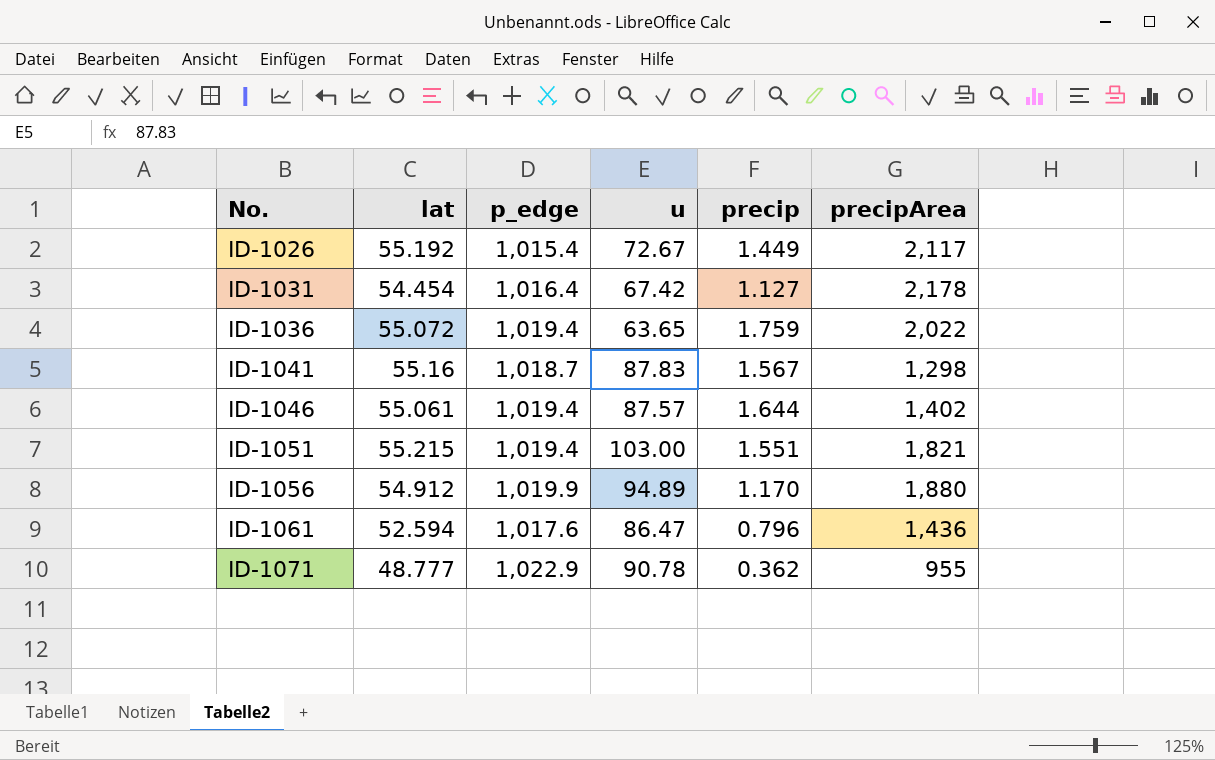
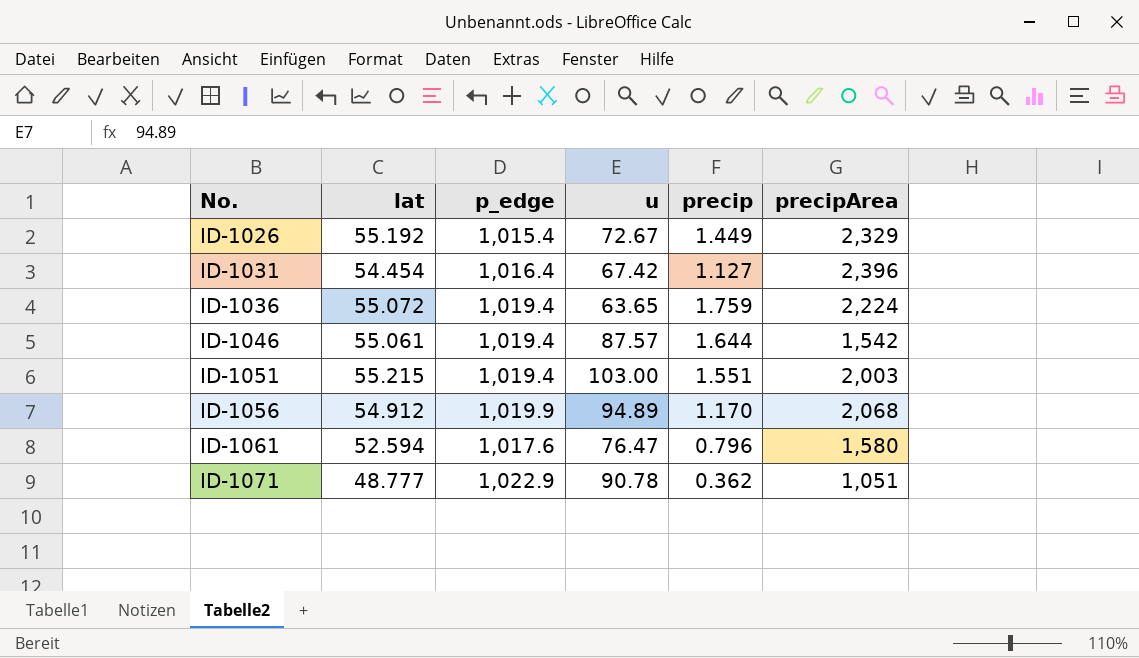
row ID-1041: 55.16 | 1,018.7 | 87.83 | 1.567 | 1,298 -> none
ID-1026 | precipArea: 2,117 -> 2,329
ID-1031 | precipArea: 2,178 -> 2,396
ID-1036 | precipArea: 2,022 -> 2,224
ID-1046 | precipArea: 1,402 -> 1,542
ID-1051 | precipArea: 1,821 -> 2,003
ID-1056 | precipArea: 1,880 -> 2,068
ID-1061 | u: 86.47 -> 76.47
ID-1061 | precipArea: 1,436 -> 1,580
ID-1071 | precipArea: 955 -> 1,051

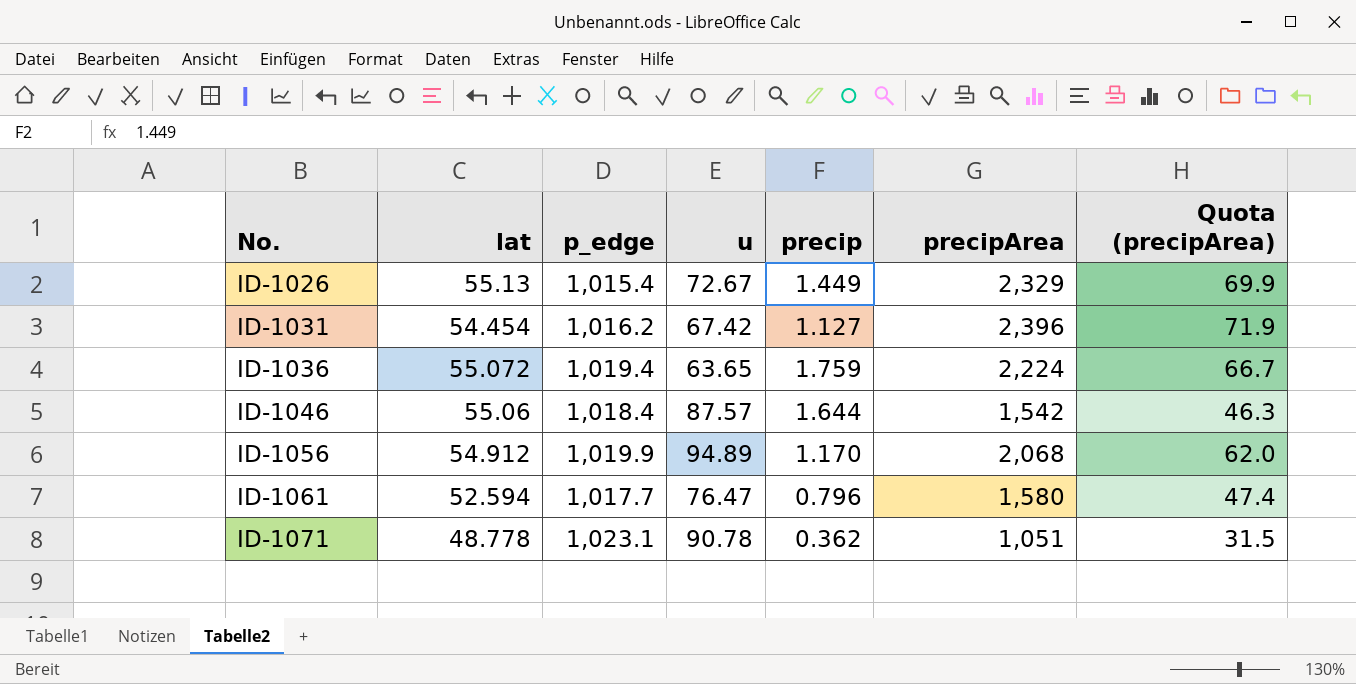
column Quota (precipArea) | formula: none -> [precipArea] * 0.03
row ID-1051: 55.215 | 1,019.4 | 103.00 | 1.551 | 2,003 -> none
ID-1026 | lat: 55.192 -> 55.13
ID-1031 | p_edge: 1,016.4 -> 1,016.2
ID-1046 | lat: 55.061 -> 55.06
ID-1046 | p_edge: 1,019.4 -> 1,018.4
ID-1061 | p_edge: 1,017.6 -> 1,017.7
ID-1071 | lat: 48.777 -> 48.778
ID-1071 | p_edge: 1,022.9 -> 1,023.1

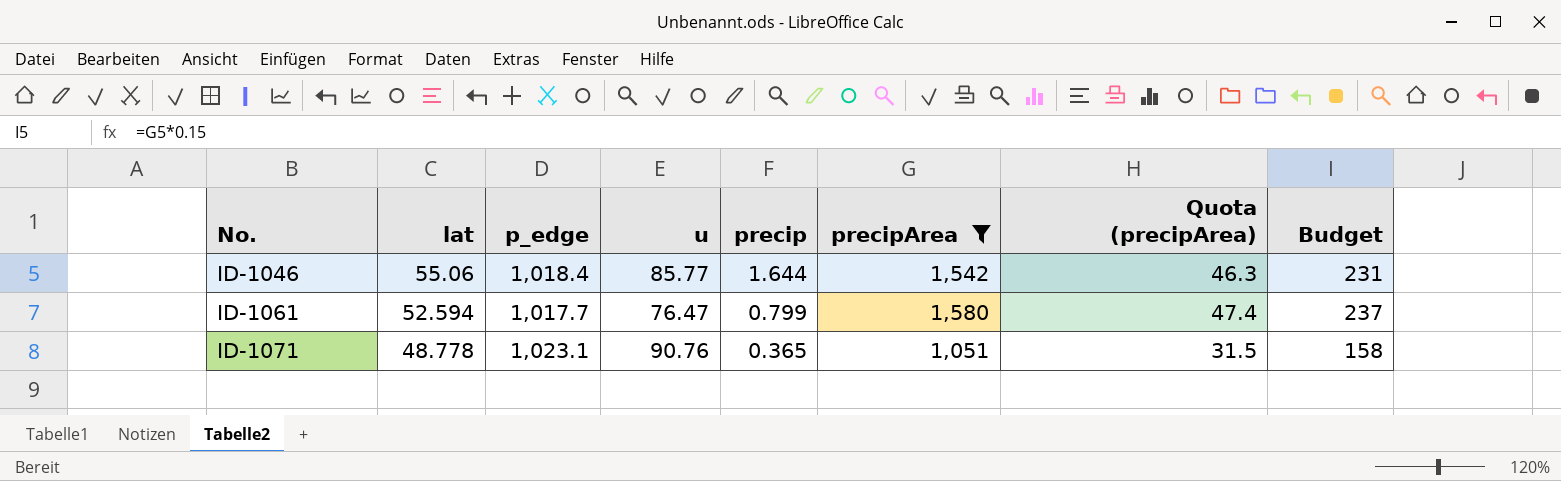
filter: none -> precipArea <= 1,580
column Budget | formula: none -> [precipArea] * 0.15
ID-1046 | u: 87.57 -> 85.77
ID-1061 | precip: 0.796 -> 0.799
ID-1071 | u: 90.78 -> 90.76
ID-1071 | precip: 0.362 -> 0.365

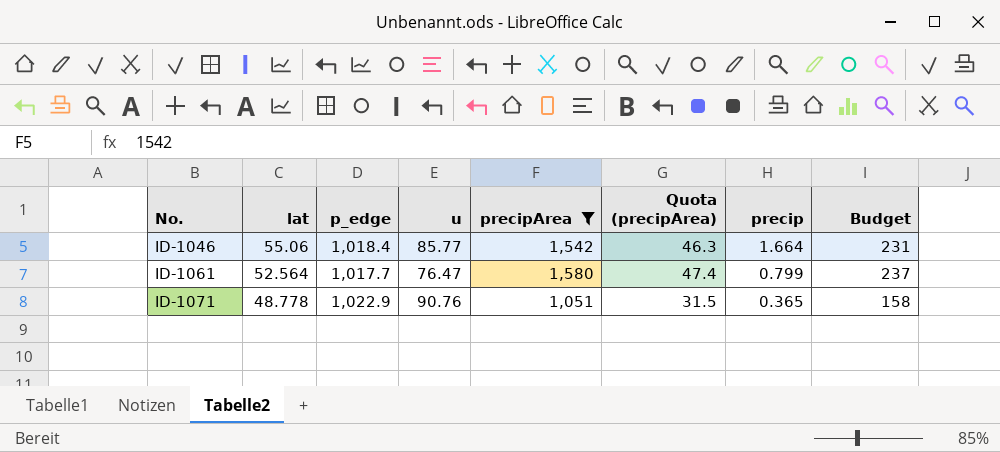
column precip | position: 5 -> 7
ID-1046 | precip: 1.644 -> 1.664
ID-1061 | lat: 52.594 -> 52.564
ID-1071 | p_edge: 1,023.1 -> 1,022.9

